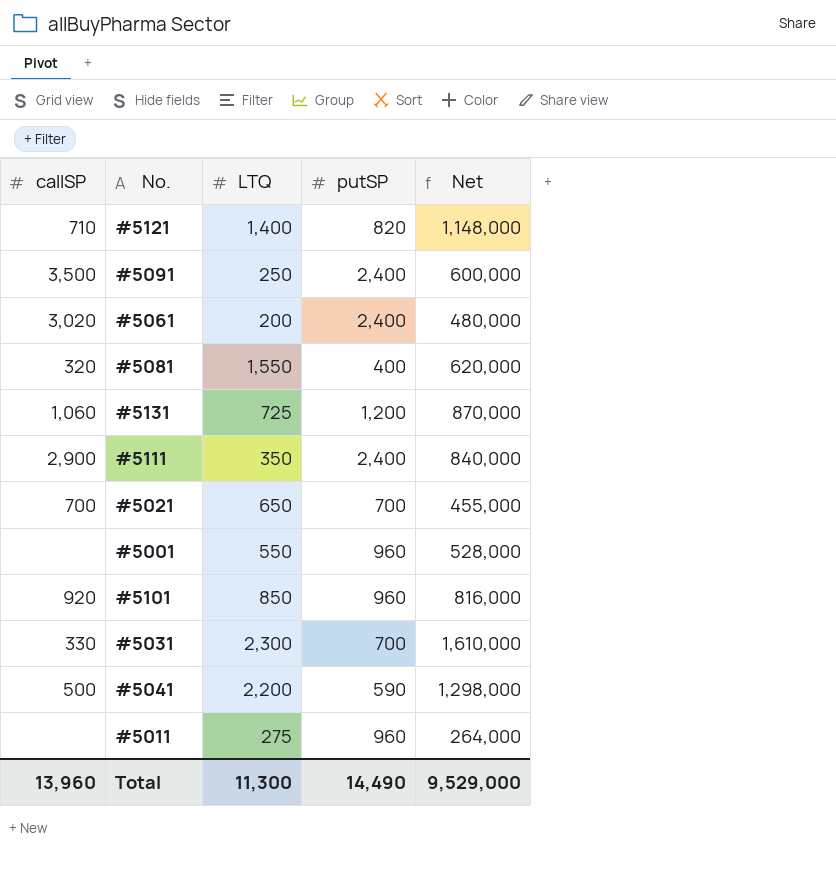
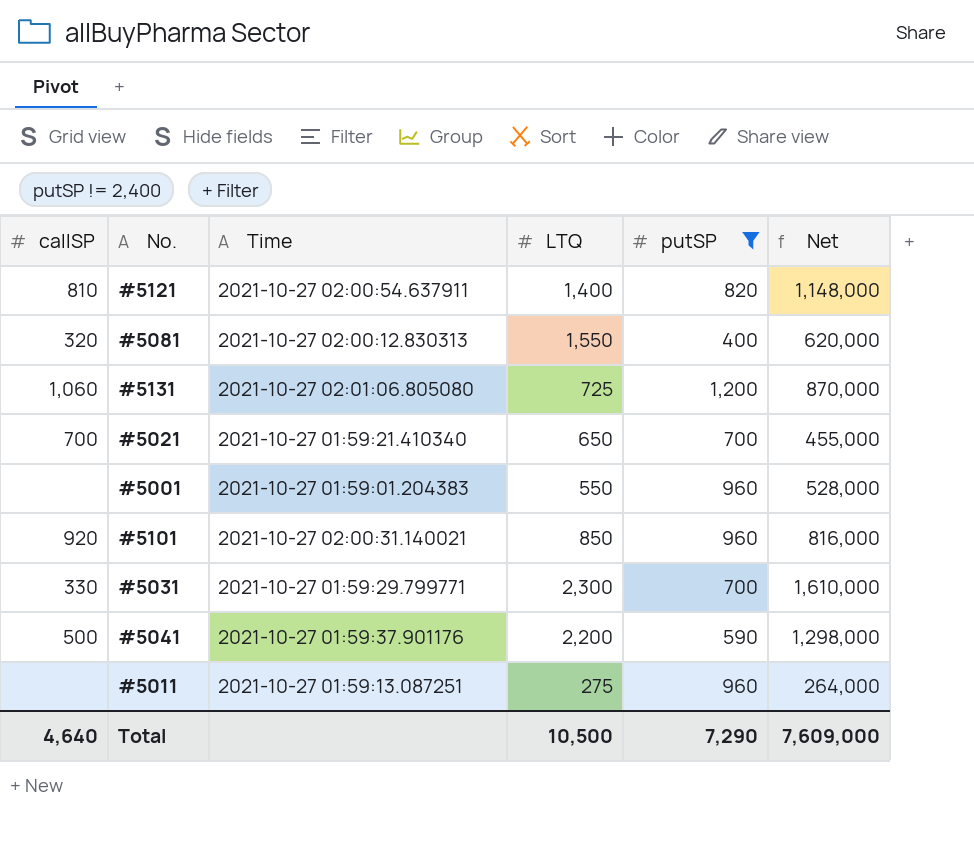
filter: none -> putSP != 2,400
column Time | position: none -> 3
#5121 | callSP: 710 -> 810
Total | callSP: 13,960 -> 4,640
Total | LTQ: 11,300 -> 10,500
Total | putSP: 14,490 -> 7,290
Total | Net: 9,529,000 -> 7,609,000

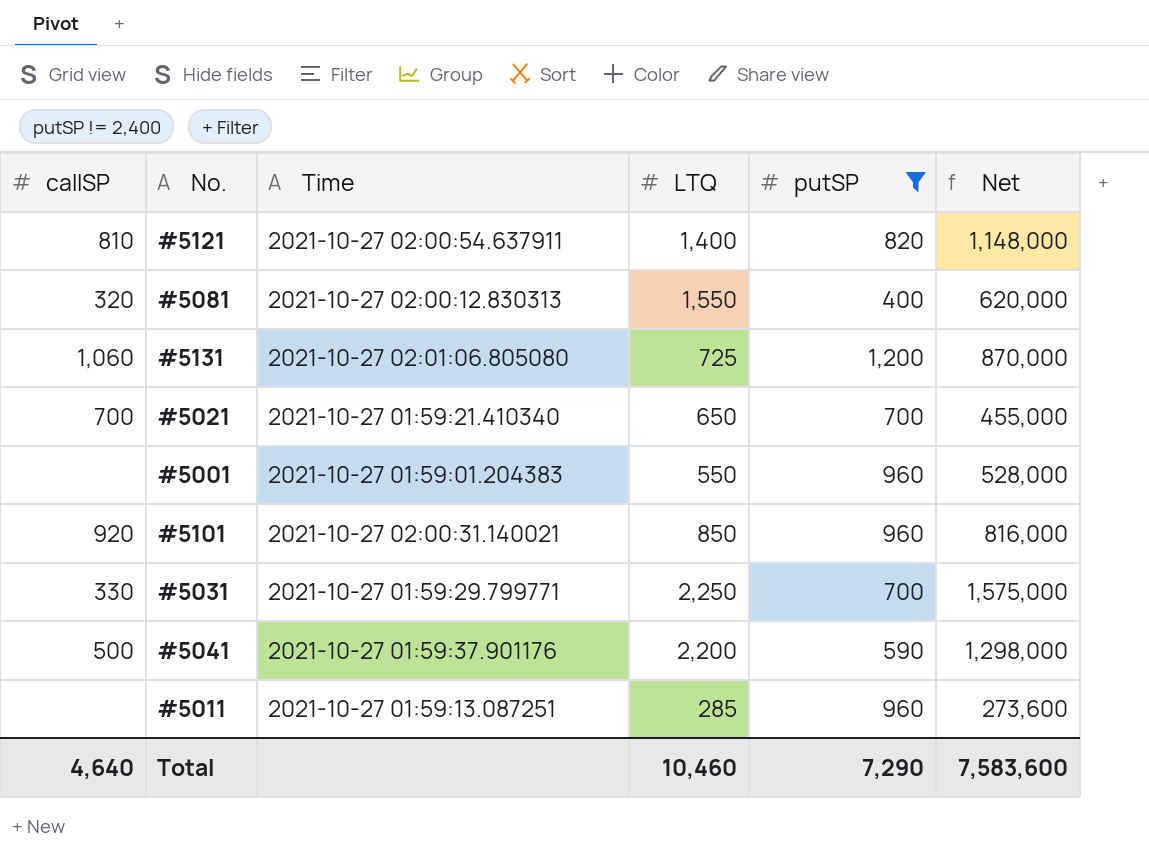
#5031 | LTQ: 2,300 -> 2,250
#5031 | Net: 1,610,000 -> 1,575,000
#5011 | LTQ: 275 -> 285
#5011 | Net: 264,000 -> 273,600
Total | LTQ: 10,500 -> 10,460
Total | Net: 7,609,000 -> 7,583,600

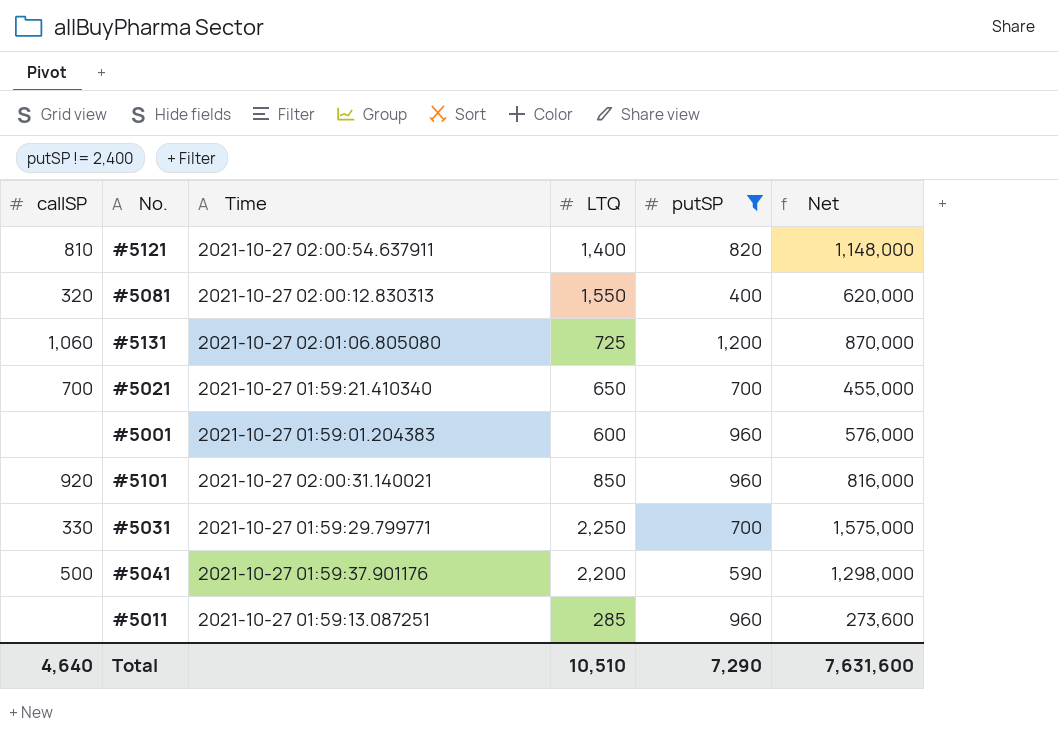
#5001 | LTQ: 550 -> 600
#5001 | Net: 528,000 -> 576,000
Total | LTQ: 10,460 -> 10,510
Total | Net: 7,583,600 -> 7,631,600

